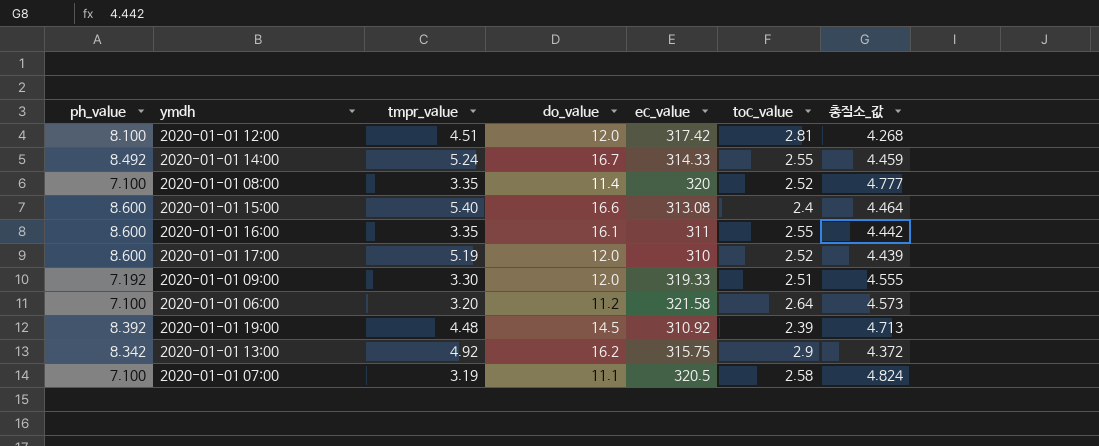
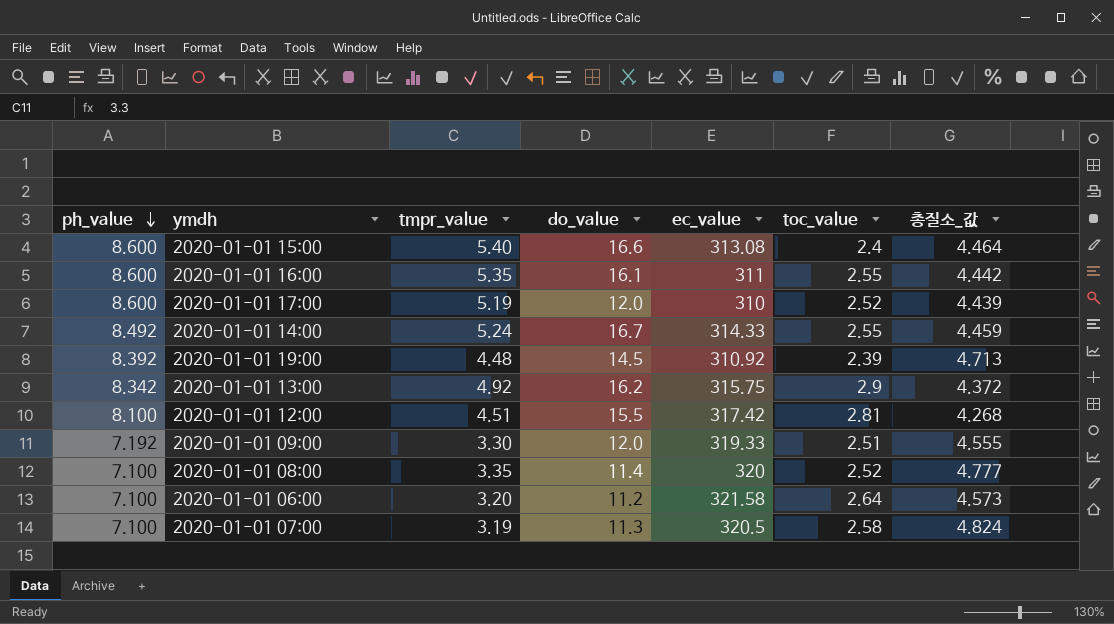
row order: none -> ph_value descending
2020-01-01 16:00 | tmpr_value: 3.35 -> 5.35
2020-01-01 12:00 | do_value: 12.0 -> 15.5
2020-01-01 07:00 | do_value: 11.1 -> 11.3

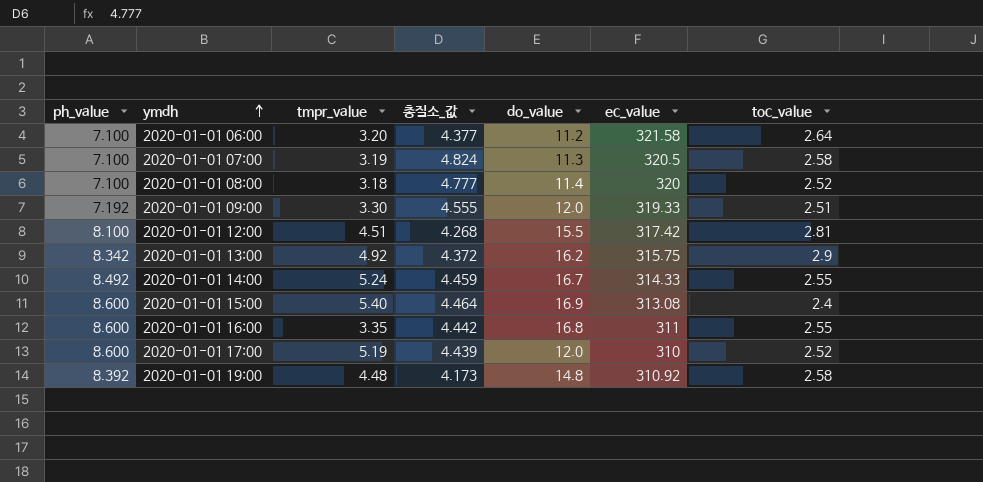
row order: ph_value descending -> ymdh ascending
column 총질소_값 | position: 7 -> 4
2020-01-01 06:00 | 총질소_값: 4.573 -> 4.377
2020-01-01 08:00 | tmpr_value: 3.35 -> 3.18
2020-01-01 15:00 | do_value: 16.6 -> 16.9
2020-01-01 16:00 | tmpr_value: 5.35 -> 3.35
2020-01-01 16:00 | do_value: 16.1 -> 16.8
2020-01-01 19:00 | 총질소_값: 4.713 -> 4.173
2020-01-01 19:00 | do_value: 14.5 -> 14.8
2020-01-01 19:00 | toc_value: 2.39 -> 2.58

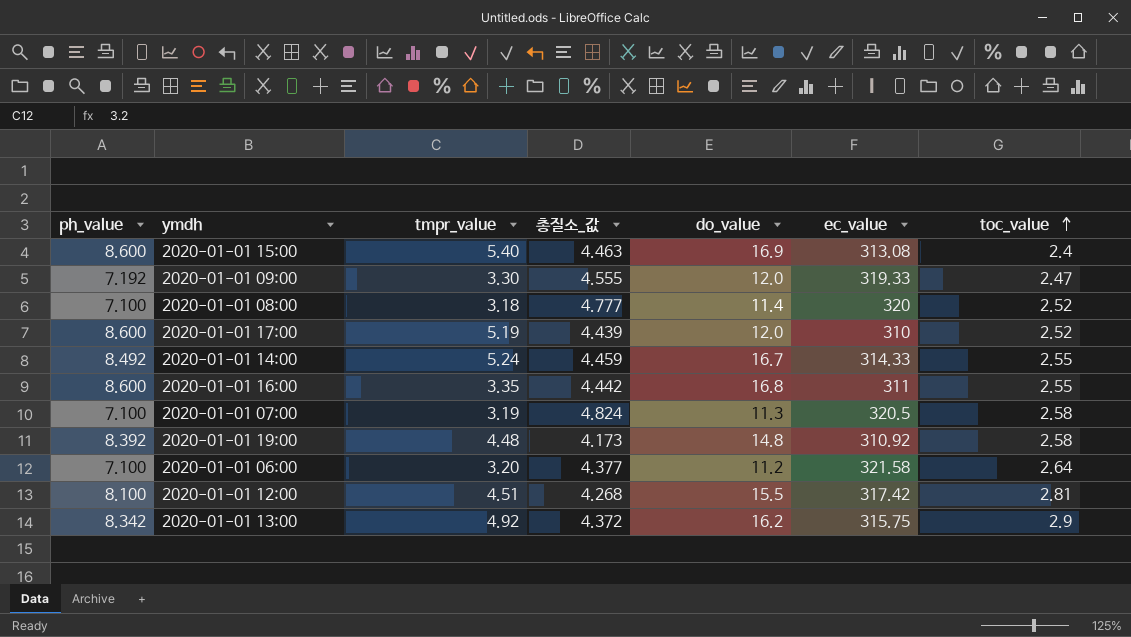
row order: ymdh ascending -> toc_value ascending
2020-01-01 15:00 | 총질소_값: 4.464 -> 4.463
2020-01-01 09:00 | toc_value: 2.51 -> 2.47

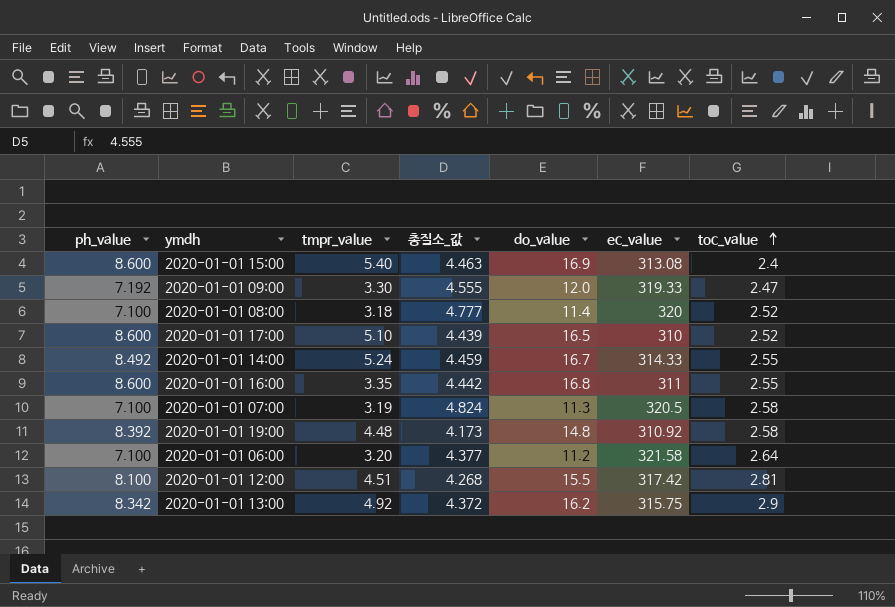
2020-01-01 17:00 | tmpr_value: 5.19 -> 5.10
2020-01-01 17:00 | do_value: 12.0 -> 16.5

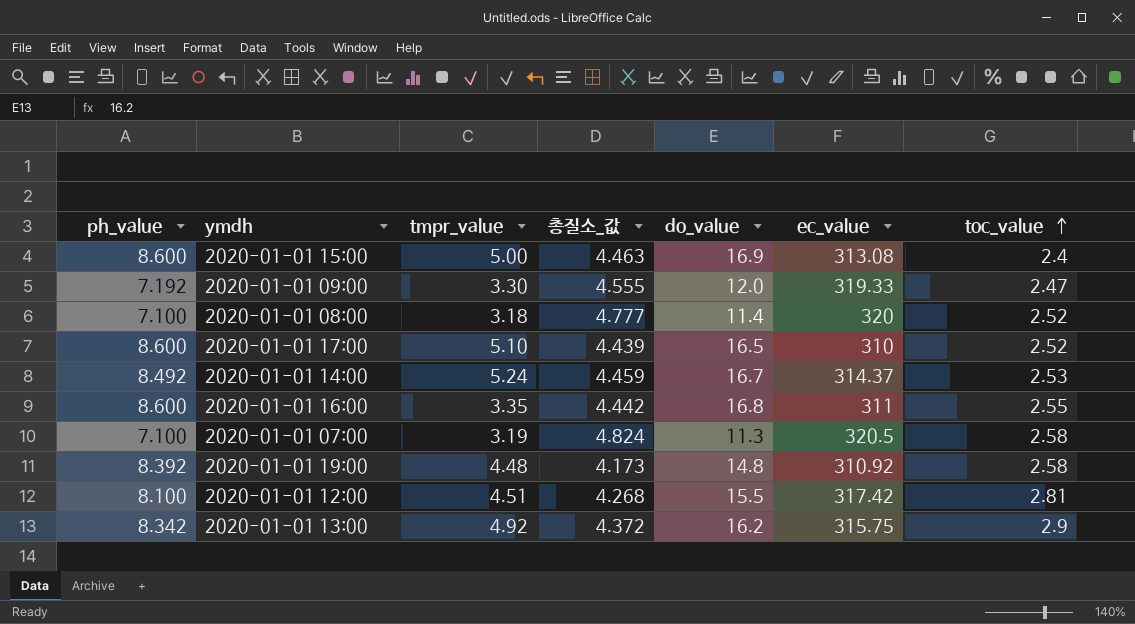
row 2020-01-01 06:00: 7.100 | 3.20 | 4.377 | 11.2 | 321.58 | 2.64 -> none
2020-01-01 15:00 | tmpr_value: 5.40 -> 5.00
2020-01-01 14:00 | ec_value: 314.33 -> 314.37
2020-01-01 14:00 | toc_value: 2.55 -> 2.53

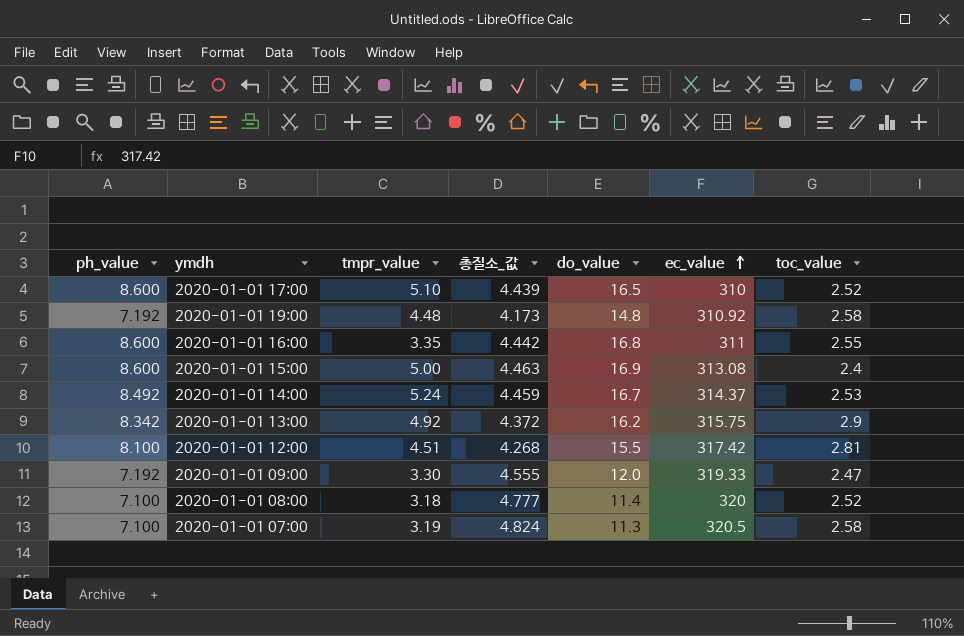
row order: toc_value ascending -> ec_value ascending
2020-01-01 19:00 | ph_value: 8.392 -> 7.192

